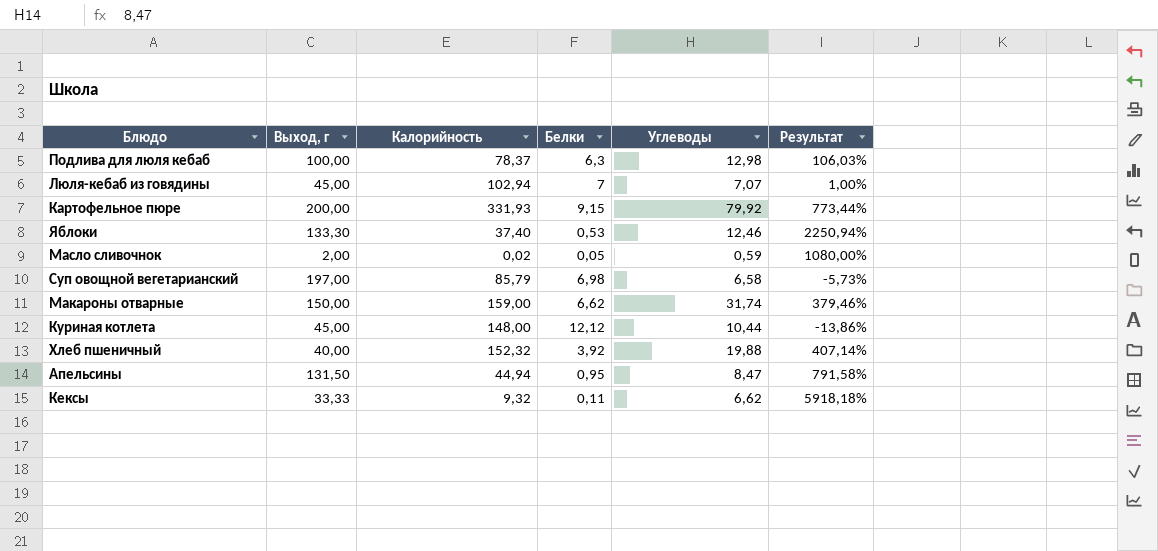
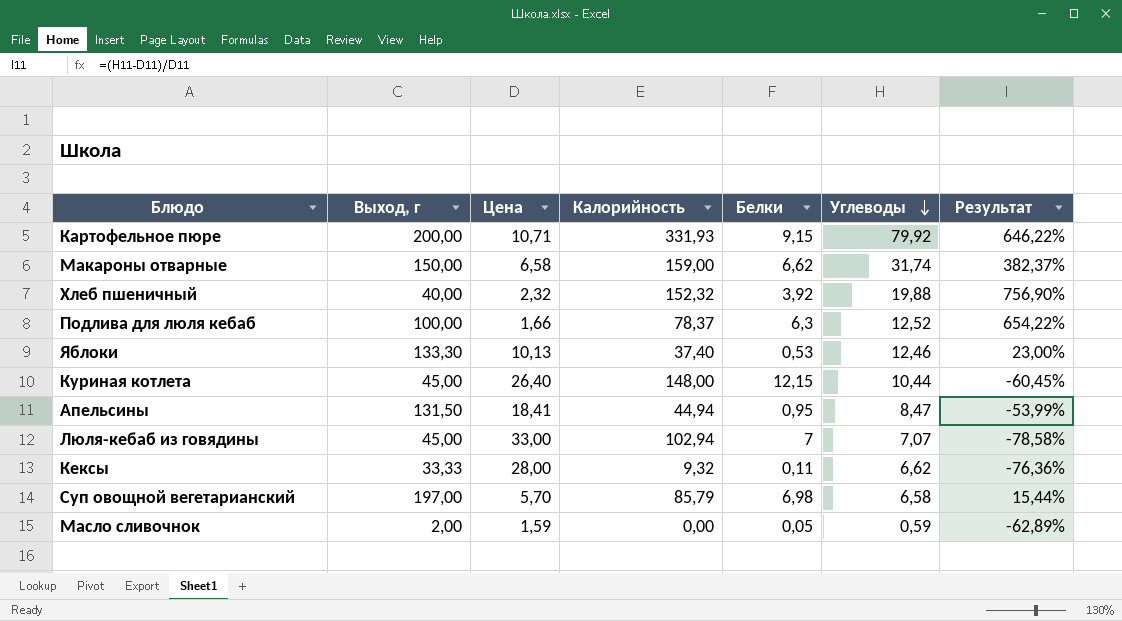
row order: none -> Углеводы descending
column Цена | position: none -> 3
column Результат | formula: ([Углеводы] - [Белки]) / [Белки] -> ([Углеводы] - [Цена]) / [Цена]
Подлива для люля кебаб | Углеводы: 12,98 -> 12,52
Куриная котлета | Белки: 12,12 -> 12,15
Масло сливочнок | Калорийность: 0,02 -> 0,00

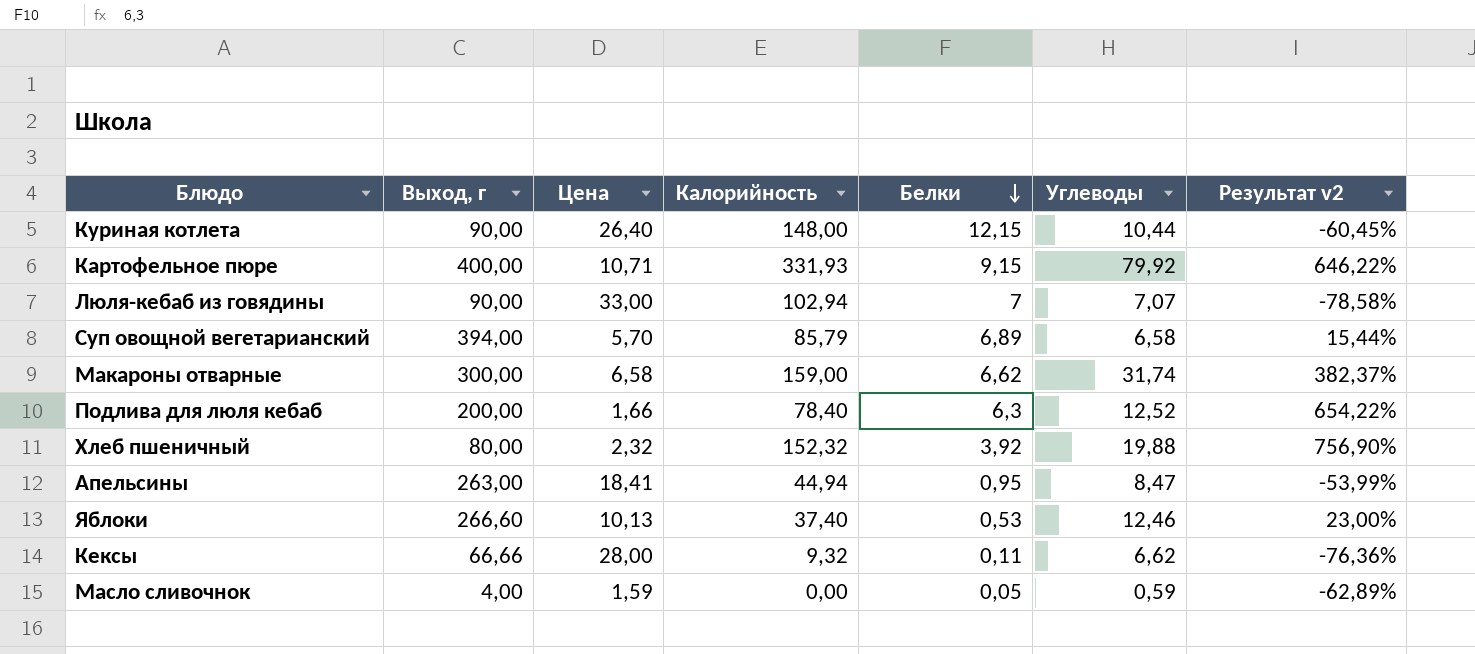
row order: Углеводы descending -> Белки descending
column name: Результат -> Результат v2
Куриная котлета | Выход, г: 45,00 -> 90,00
Картофельное пюре | Выход, г: 200,00 -> 400,00
Люля-кебаб из говядины | Выход, г: 45,00 -> 90,00
Суп овощной вегетарианский | Выход, г: 197,00 -> 394,00
Суп овощной вегетарианский | Белки: 6,98 -> 6,89
Макароны отварные | Выход, г: 150,00 -> 300,00
Подлива для люля кебаб | Выход, г: 100,00 -> 200,00
Подлива для люля кебаб | Калорийность: 78,37 -> 78,40
Хлеб пшеничный | Выход, г: 40,00 -> 80,00
Апельсины | Выход, г: 131,50 -> 263,00
Яблоки | Выход, г: 133,30 -> 266,60
Кексы | Выход, г: 33,33 -> 66,66
Масло сливочнок | Выход, г: 2,00 -> 4,00

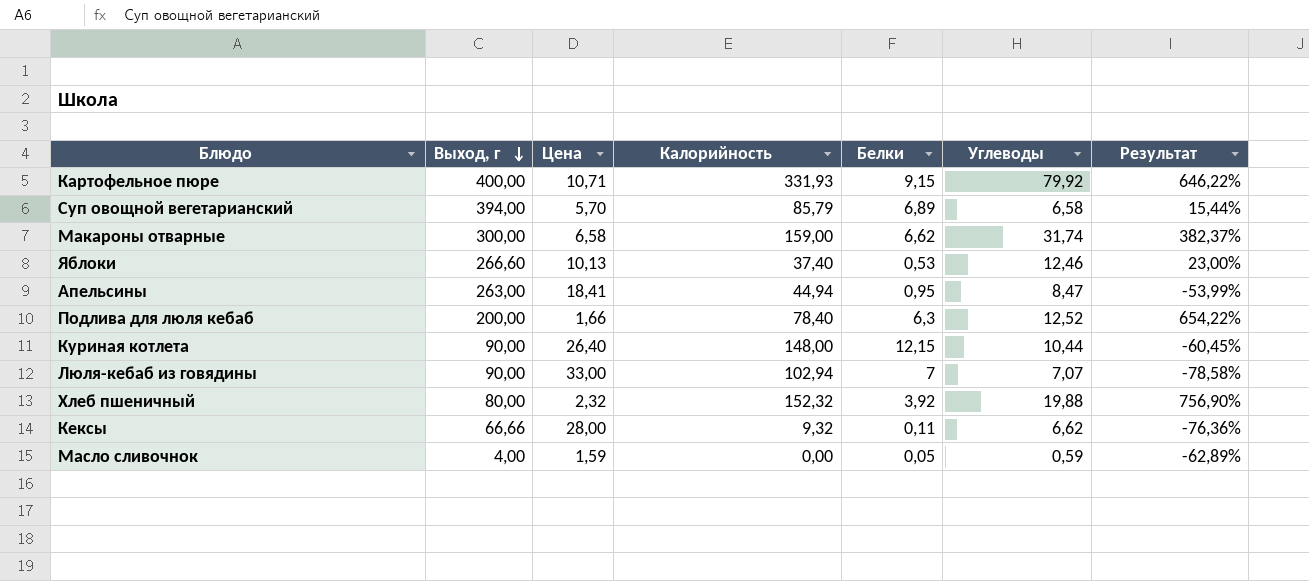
row order: Белки descending -> Выход, г descending
column name: Результат v2 -> Результат

